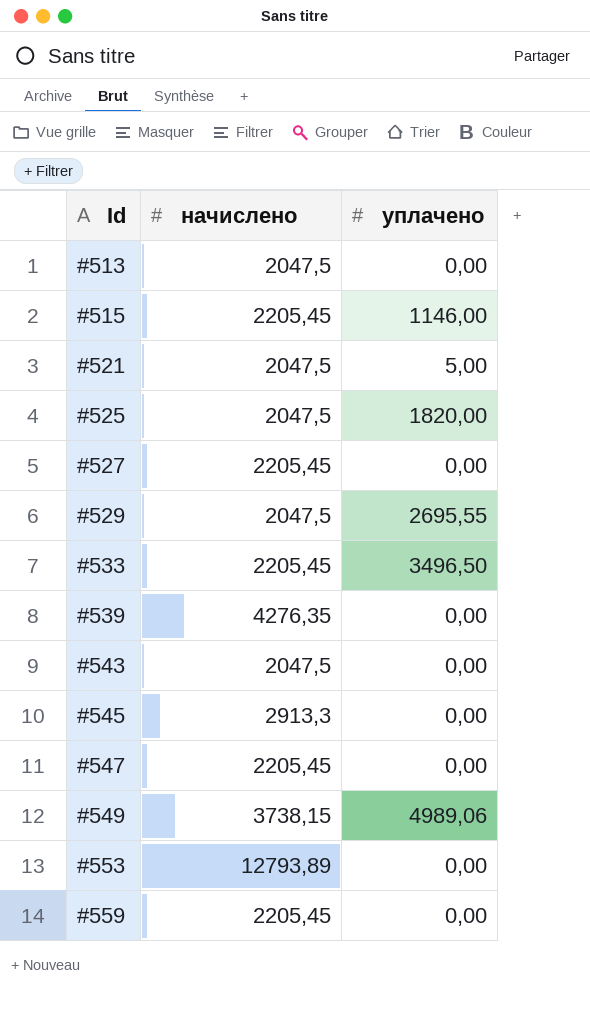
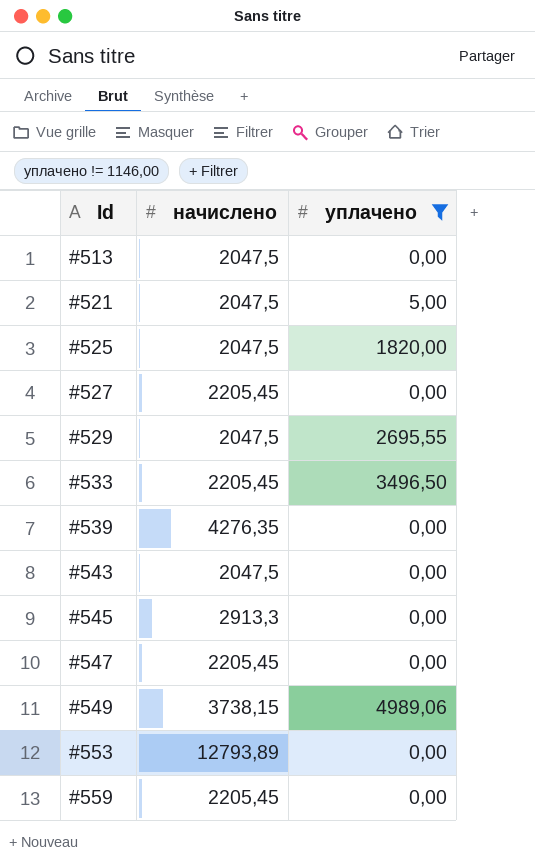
filter: none -> уплачено != 1146,00

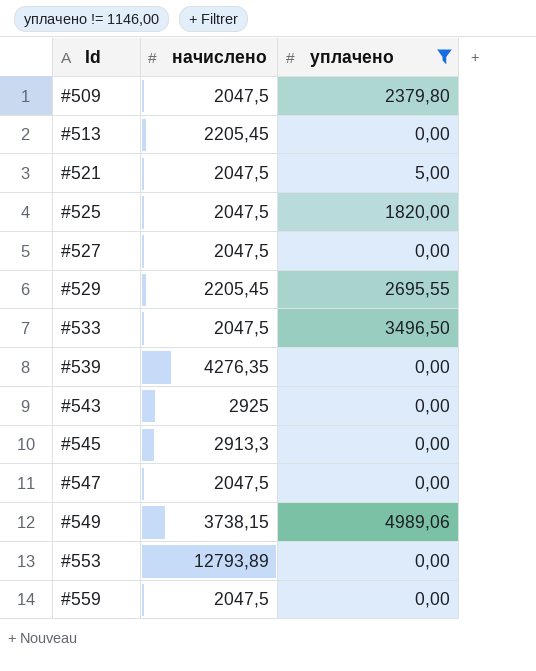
row #509: none -> 2047,5 | 2379,80
#513 | начислено: 2047,5 -> 2205,45
#527 | начислено: 2205,45 -> 2047,5
#529 | начислено: 2047,5 -> 2205,45
#533 | начислено: 2205,45 -> 2047,5
#543 | начислено: 2047,5 -> 2925
#547 | начислено: 2205,45 -> 2047,5
#559 | начислено: 2205,45 -> 2047,5

